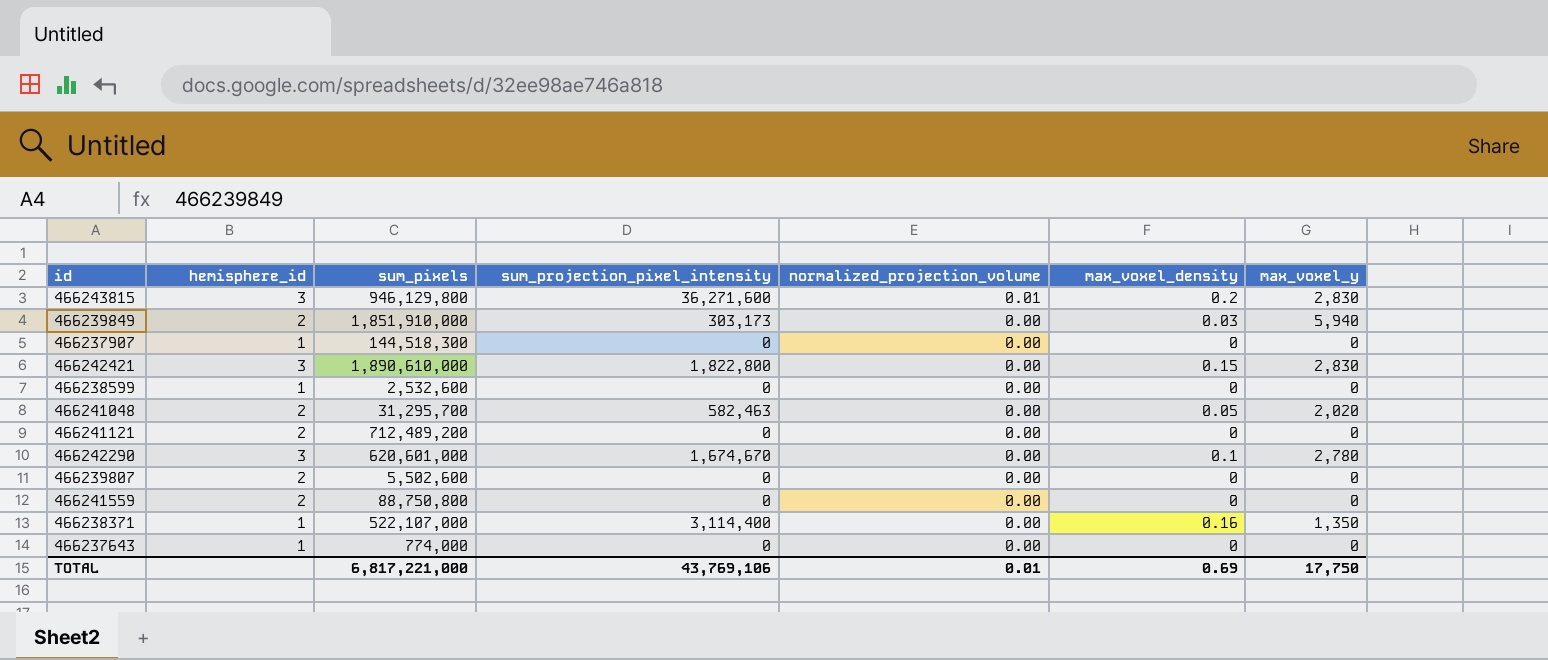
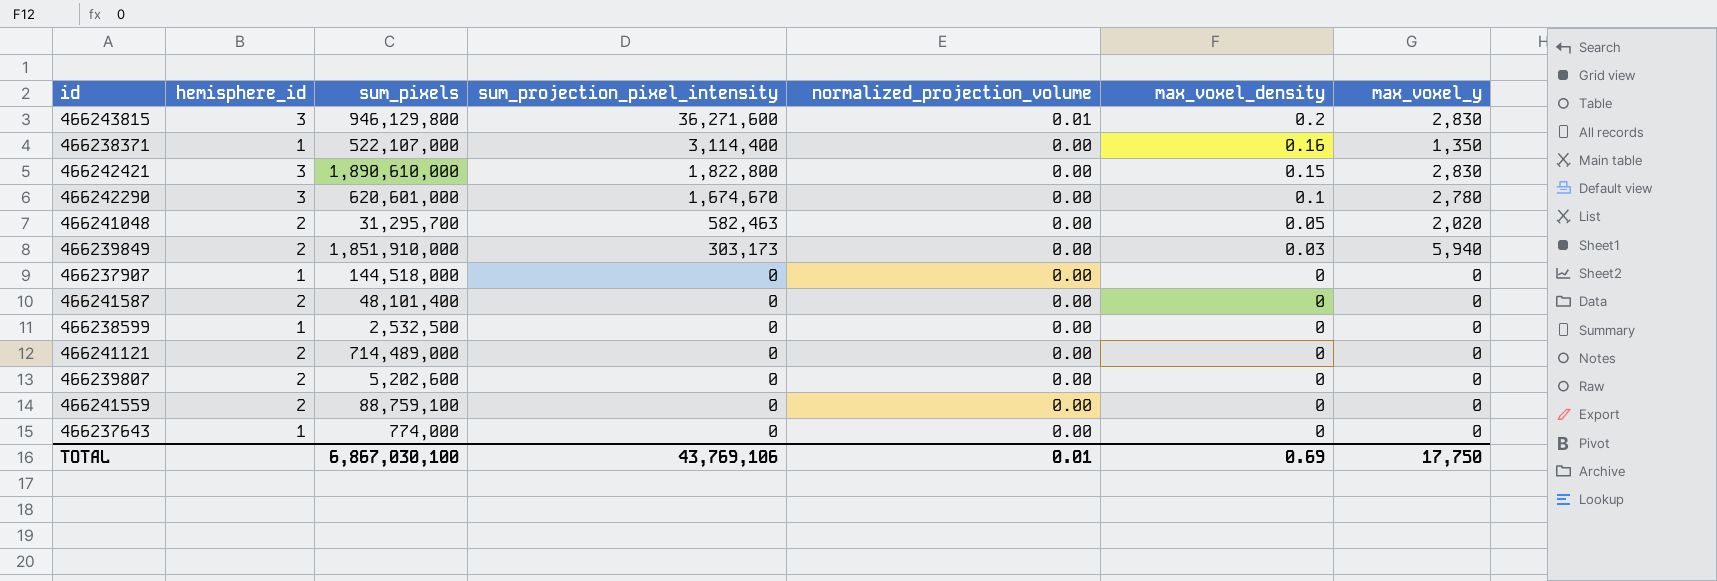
row order: normalized_projection_volume descending -> sum_projection_pixel_intensity descending
466237907 | sum_pixels: 144,518,300 -> 144,518,000
row 466241587: none -> 2 | 48,101,400 | 0 | 0.00 | 0 | 0
466238599 | sum_pixels: 2,532,600 -> 2,532,500
466241121 | sum_pixels: 712,489,200 -> 714,489,000
466239807 | sum_pixels: 5,502,600 -> 5,202,600
466241559 | sum_pixels: 88,750,800 -> 88,759,100
TOTAL | sum_pixels: 6,817,221,000 -> 6,867,030,100

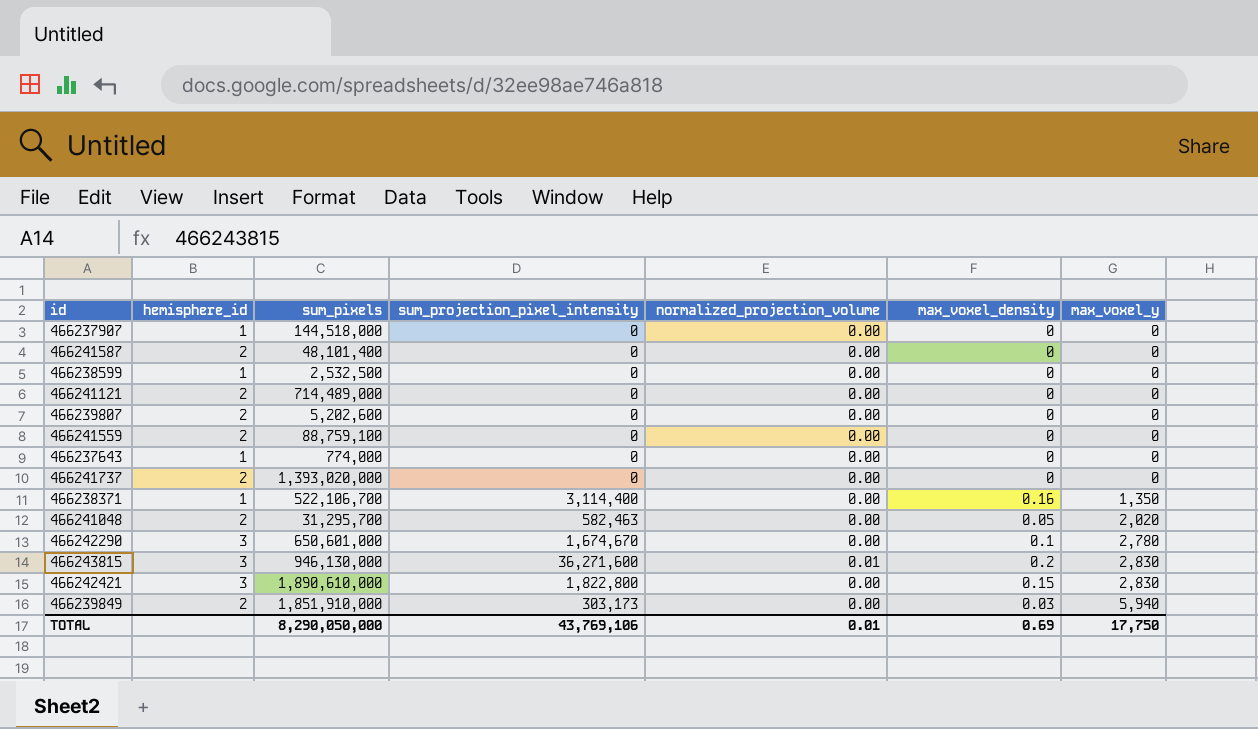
row order: sum_projection_pixel_intensity descending -> max_voxel_y ascending
row 466241737: none -> 2 | 1,393,020,000 | 0 | 0.00 | 0 | 0
466238371 | sum_pixels: 522,107,000 -> 522,106,700
466242290 | sum_pixels: 620,601,000 -> 650,601,000
466243815 | sum_pixels: 946,129,800 -> 946,130,000
TOTAL | sum_pixels: 6,867,030,100 -> 8,290,050,000

